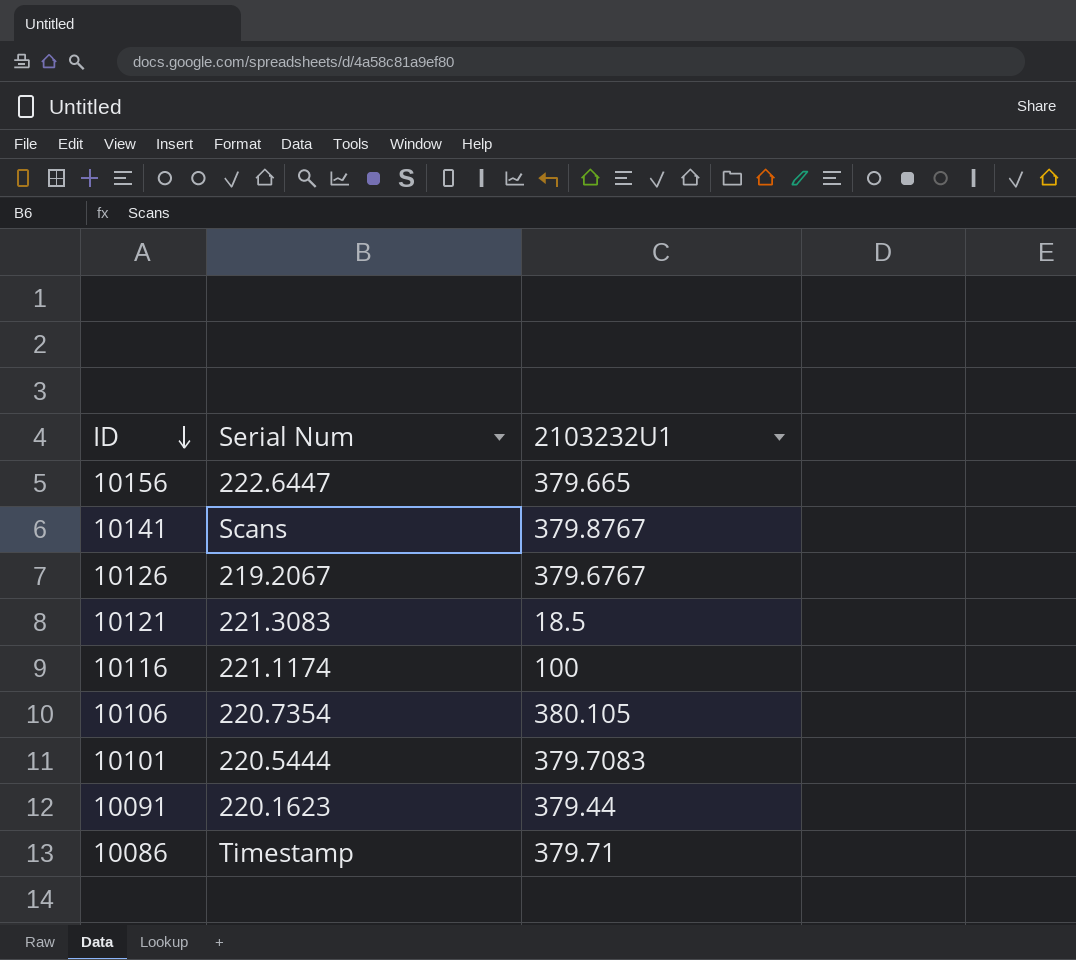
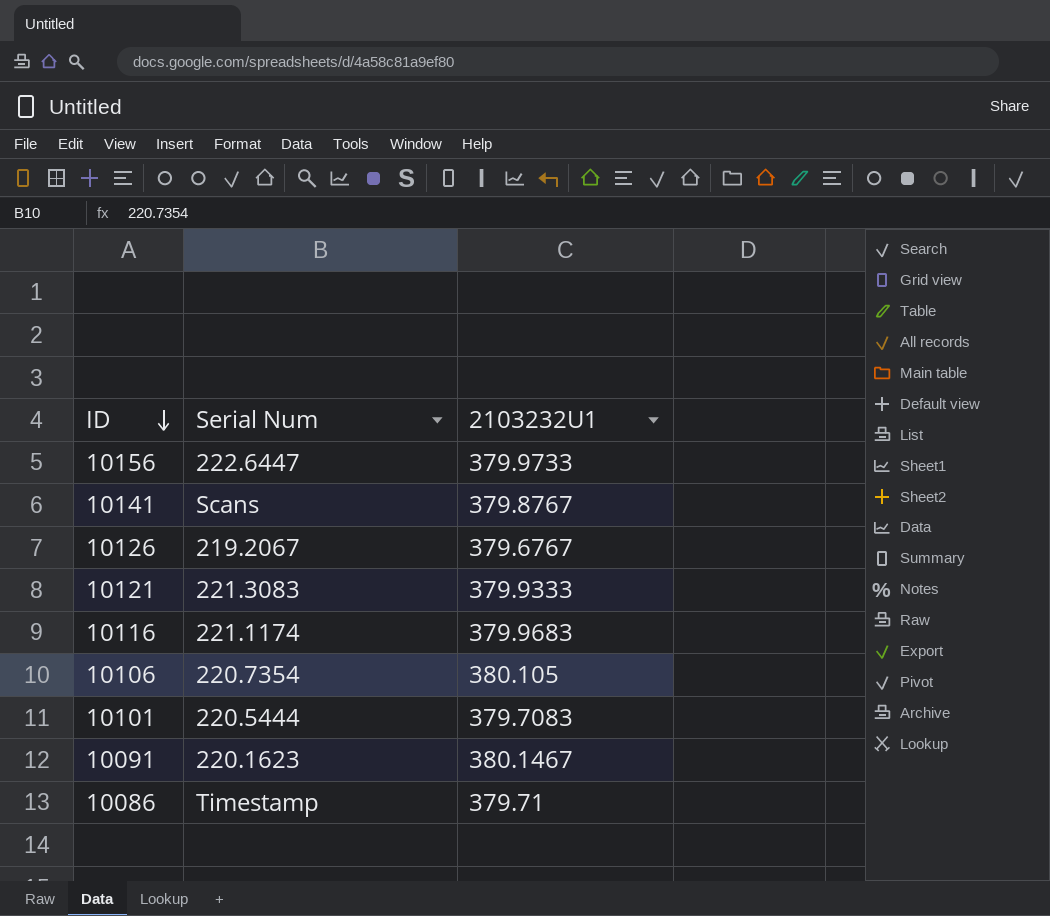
10156 | 2103232U1: 379.665 -> 379.9733
10121 | 2103232U1: 18.5 -> 379.9333
10116 | 2103232U1: 100 -> 379.9683
10091 | 2103232U1: 379.44 -> 380.1467

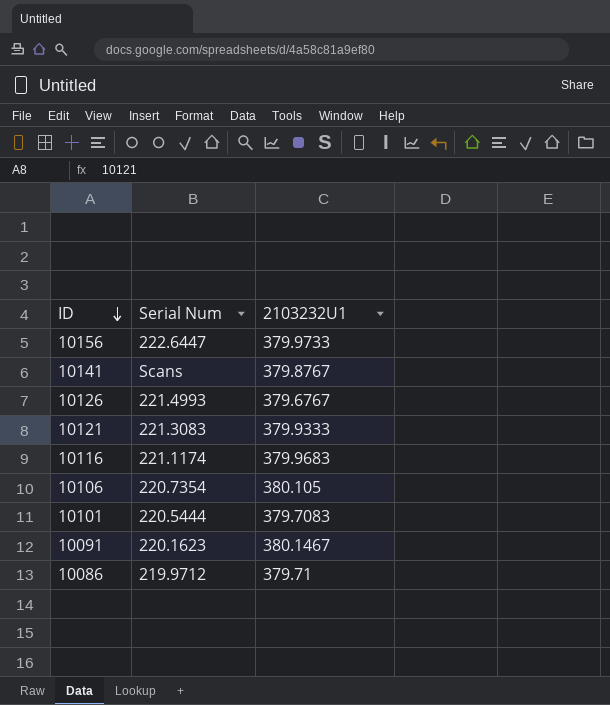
10126 | Serial Num: 219.2067 -> 221.4993
10086 | Serial Num: Timestamp -> 219.9712

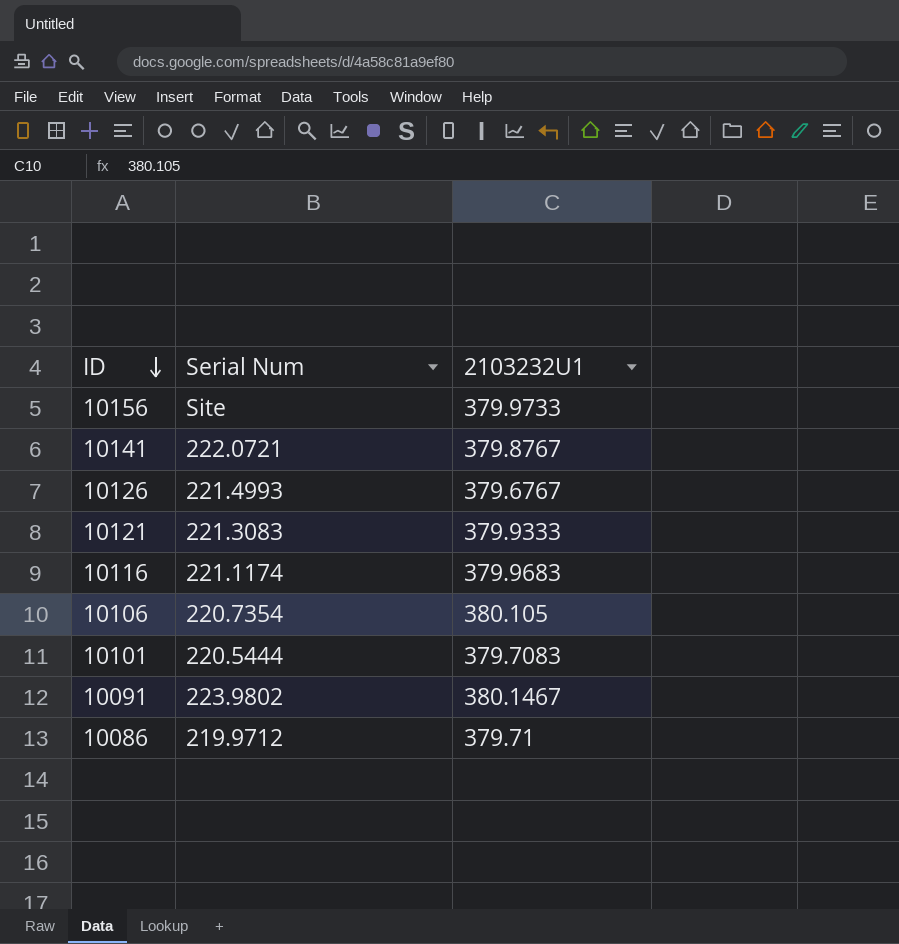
10156 | Serial Num: 222.6447 -> Site
10141 | Serial Num: Scans -> 222.0721
10091 | Serial Num: 220.1623 -> 223.9802

